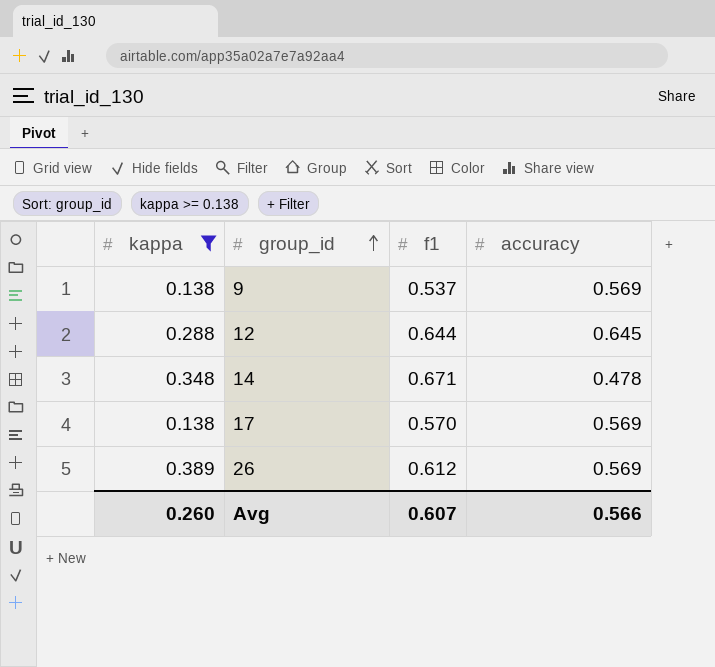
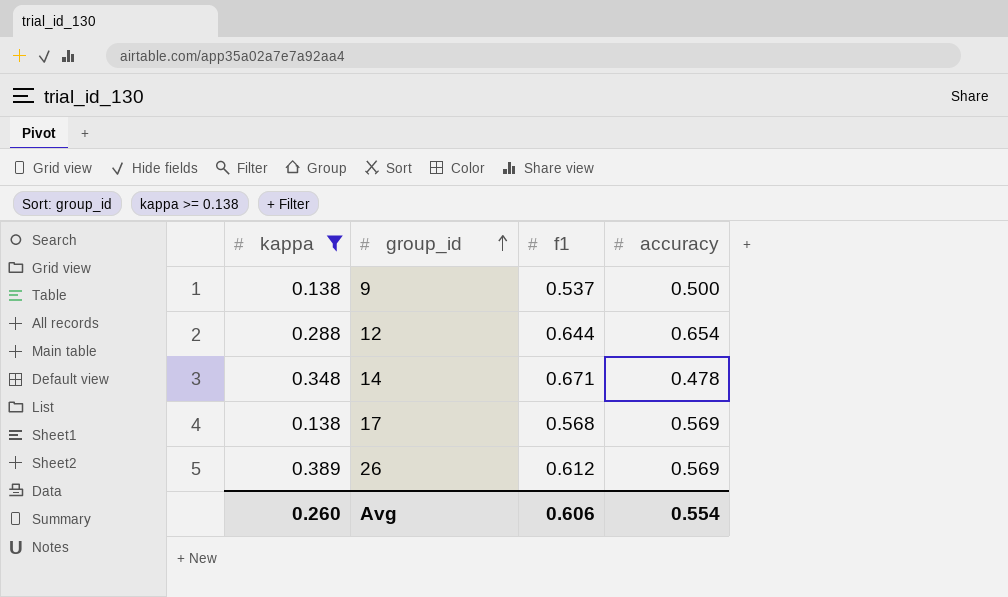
9 | accuracy: 0.569 -> 0.500
12 | accuracy: 0.645 -> 0.654
17 | f1: 0.570 -> 0.568
Avg | f1: 0.607 -> 0.606
Avg | accuracy: 0.566 -> 0.554

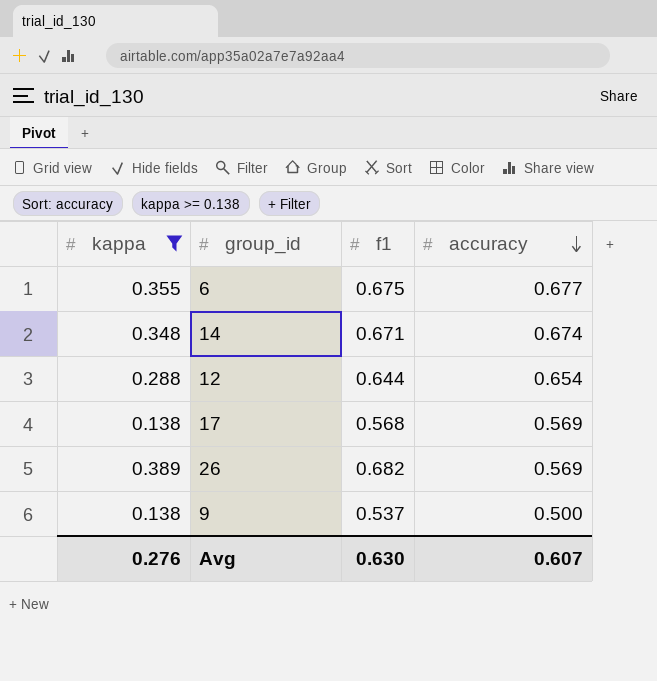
row order: group_id ascending -> accuracy descending
row 6: none -> 0.355 | 0.675 | 0.677
14 | accuracy: 0.478 -> 0.674
26 | f1: 0.612 -> 0.682
Avg | kappa: 0.260 -> 0.276
Avg | f1: 0.606 -> 0.630
Avg | accuracy: 0.554 -> 0.607

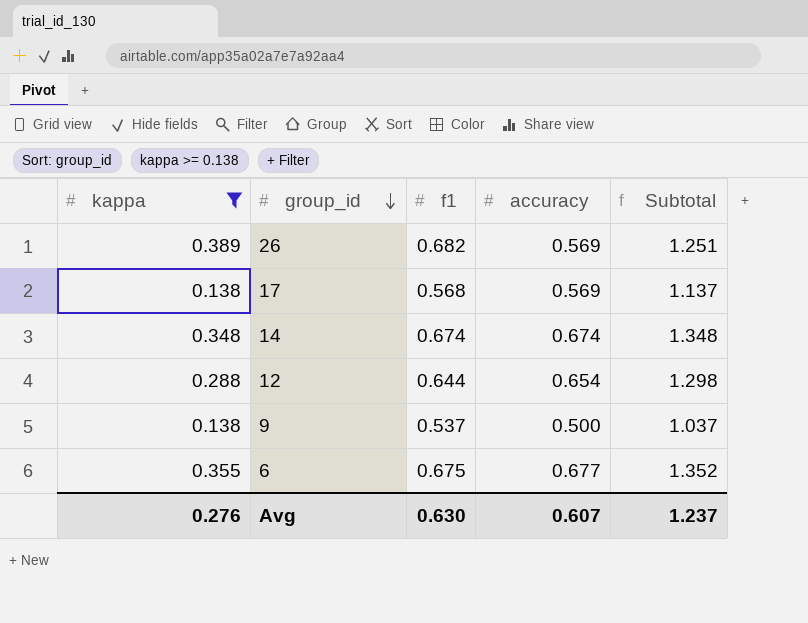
row order: accuracy descending -> group_id descending
column Subtotal | formula: none -> [f1] + [accuracy]
14 | f1: 0.671 -> 0.674

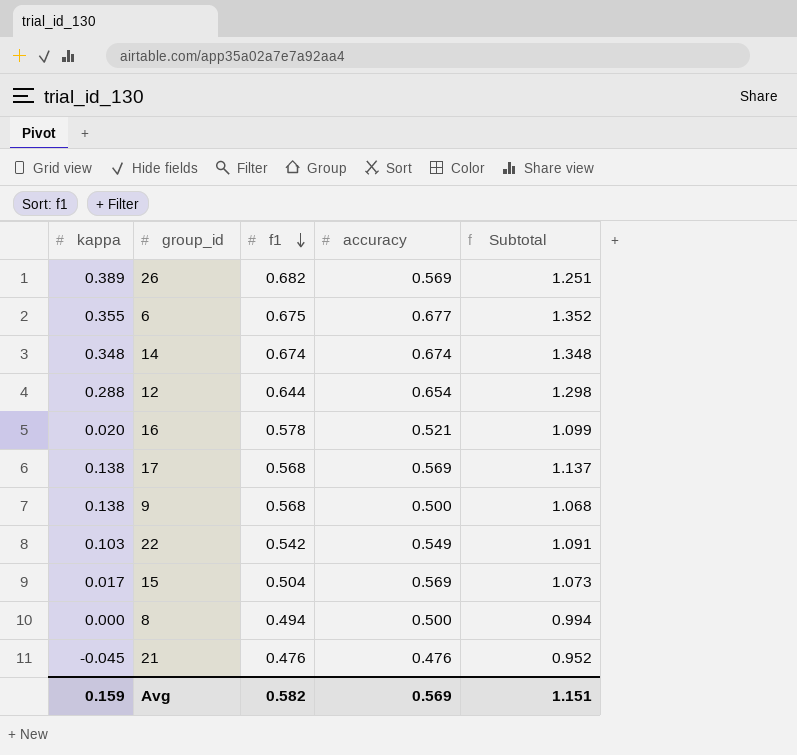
filter: kappa >= 0.138 -> none
row order: group_id descending -> f1 descending
9 | f1: 0.537 -> 0.568
9 | Subtotal: 1.037 -> 1.068
Avg | kappa: 0.276 -> 0.159
Avg | f1: 0.630 -> 0.582
Avg | accuracy: 0.607 -> 0.569
Avg | Subtotal: 1.237 -> 1.151

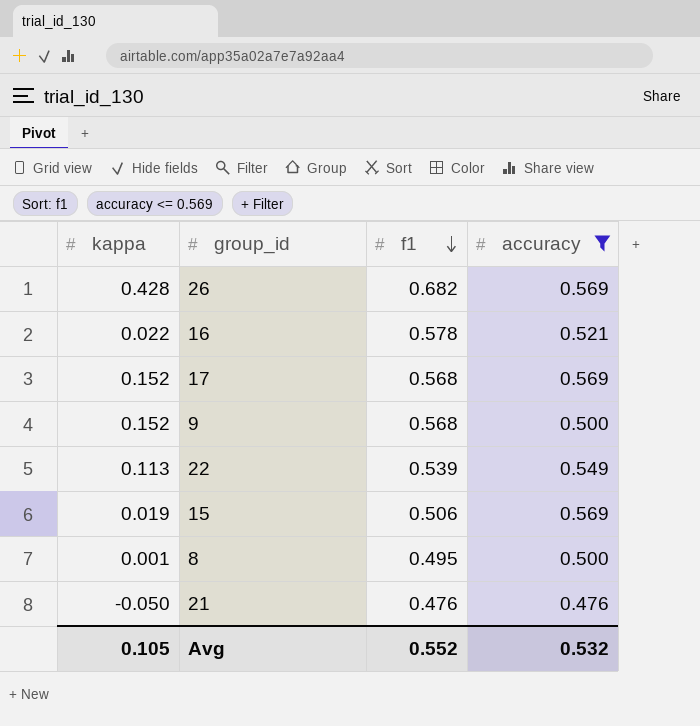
filter: none -> accuracy <= 0.569
column Subtotal | formula: [f1] + [accuracy] -> none
26 | kappa: 0.389 -> 0.428
16 | kappa: 0.020 -> 0.022
17 | kappa: 0.138 -> 0.152
9 | kappa: 0.138 -> 0.152
22 | kappa: 0.103 -> 0.113
22 | f1: 0.542 -> 0.539
15 | kappa: 0.017 -> 0.019
15 | f1: 0.504 -> 0.506
8 | kappa: 0.000 -> 0.001
8 | f1: 0.494 -> 0.495
21 | kappa: -0.045 -> -0.050
Avg | kappa: 0.159 -> 0.105
Avg | f1: 0.582 -> 0.552
Avg | accuracy: 0.569 -> 0.532

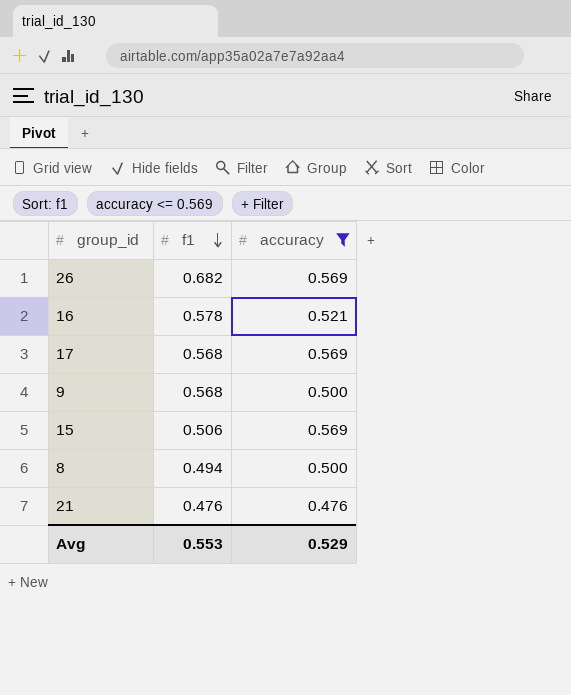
column kappa | position: 1 -> none
row 22: 0.113 | 0.539 | 0.549 -> none
8 | f1: 0.495 -> 0.494
Avg | f1: 0.552 -> 0.553
Avg | accuracy: 0.532 -> 0.529

